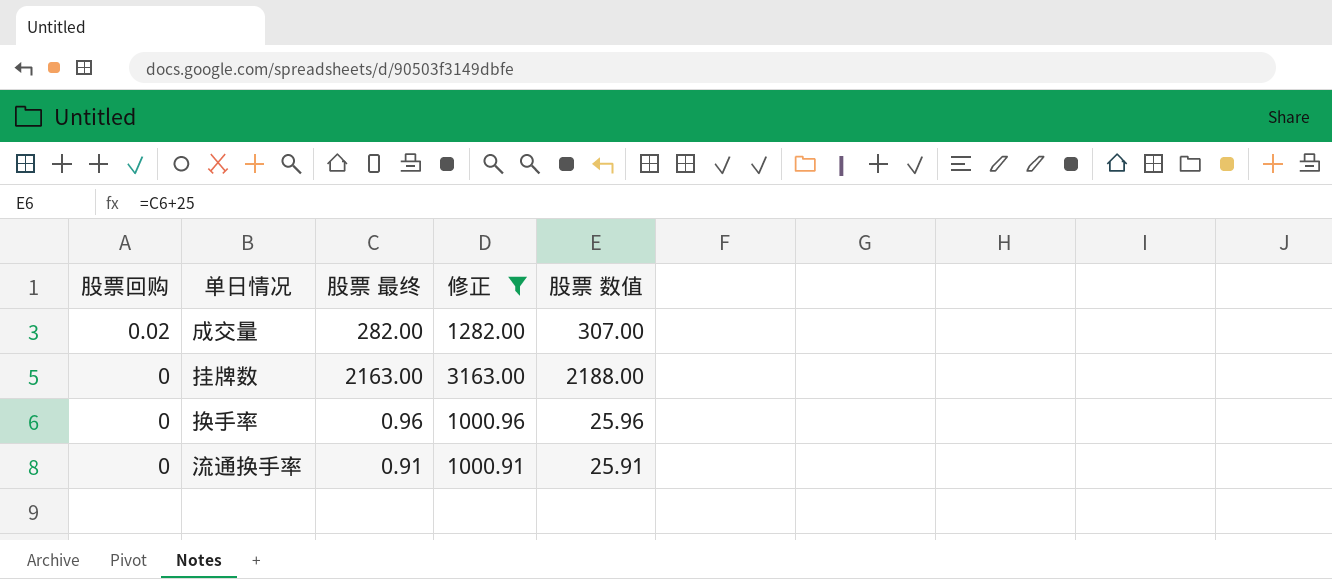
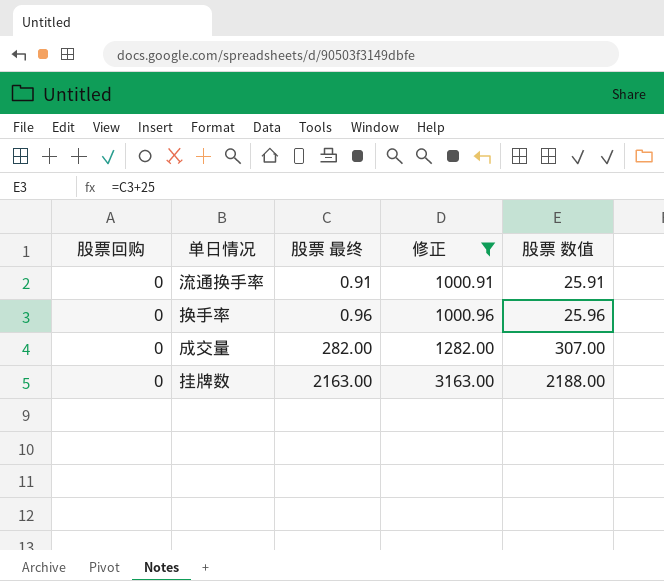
row order: 股票回购 descending -> 股票 最终 ascending
成交量 | 股票回购: 0.02 -> 0

